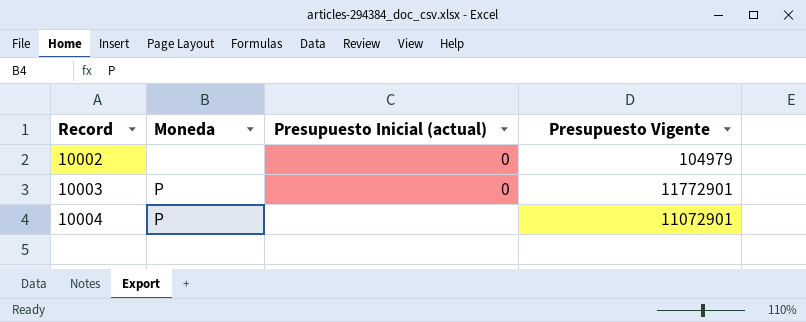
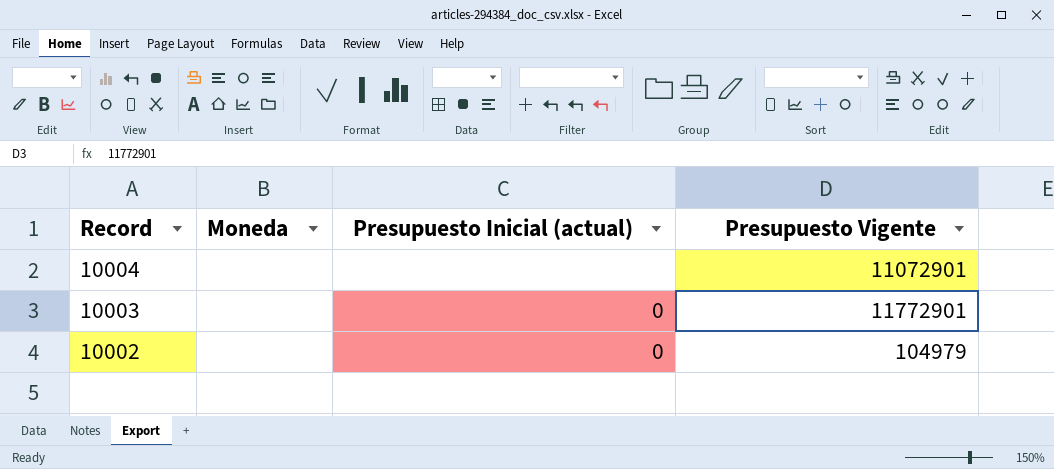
row order: Record ascending -> Record descending
10004 | Moneda: P -> none
10003 | Moneda: P -> none

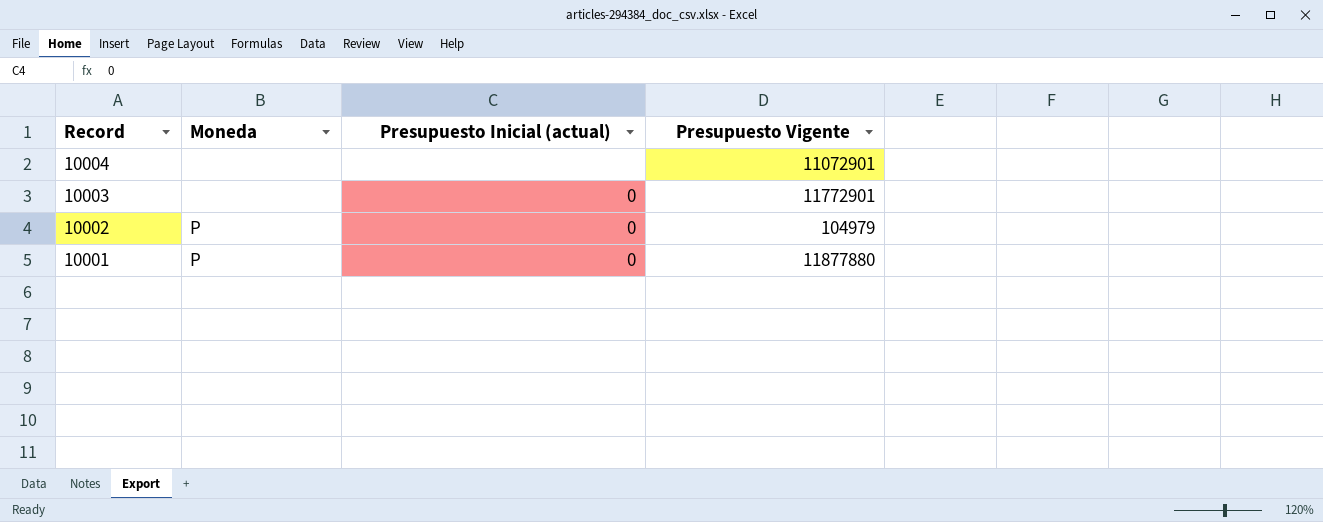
10002 | Moneda: none -> P
row 10001: none -> P | 0 | 11877880

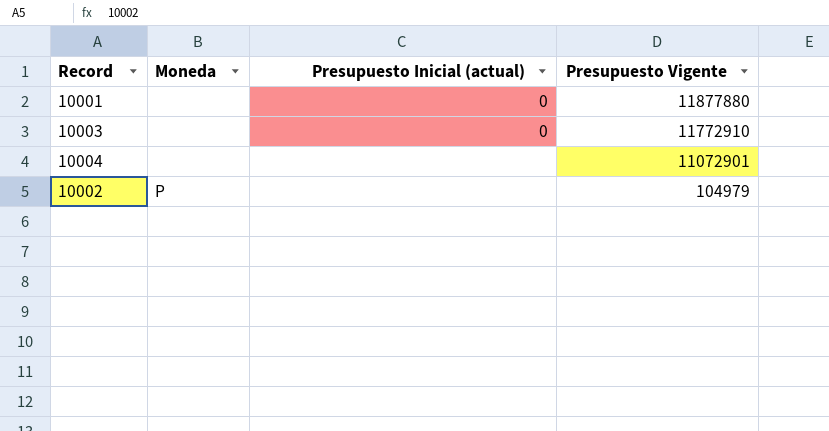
row order: Record descending -> Presupuesto Vigente descending
10001 | Moneda: P -> none
10003 | Presupuesto Vigente: 11772901 -> 11772910
10002 | Presupuesto Inicial (actual): 0 -> none

